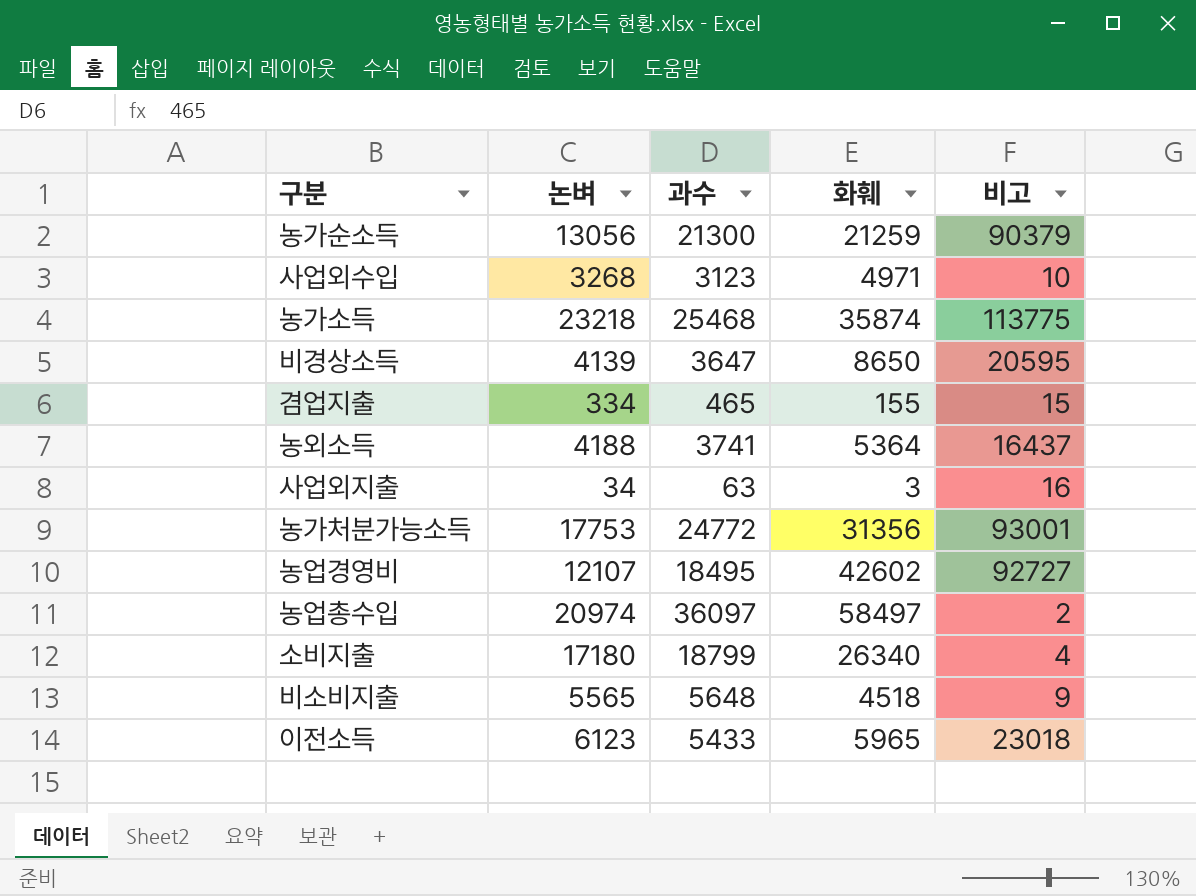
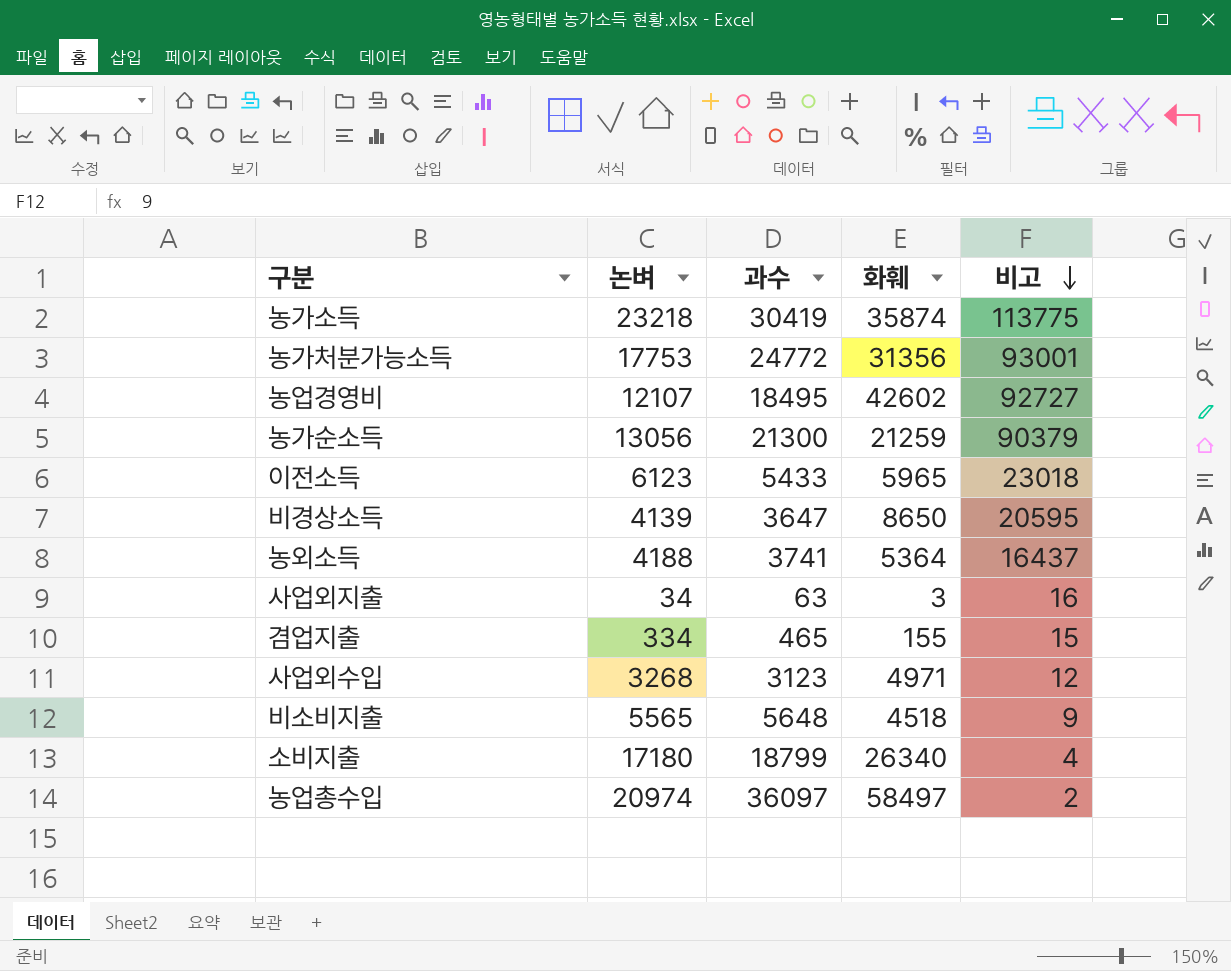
row order: none -> 비고 descending
농가소득 | 과수: 25468 -> 30419
사업외수입 | 비고: 10 -> 12

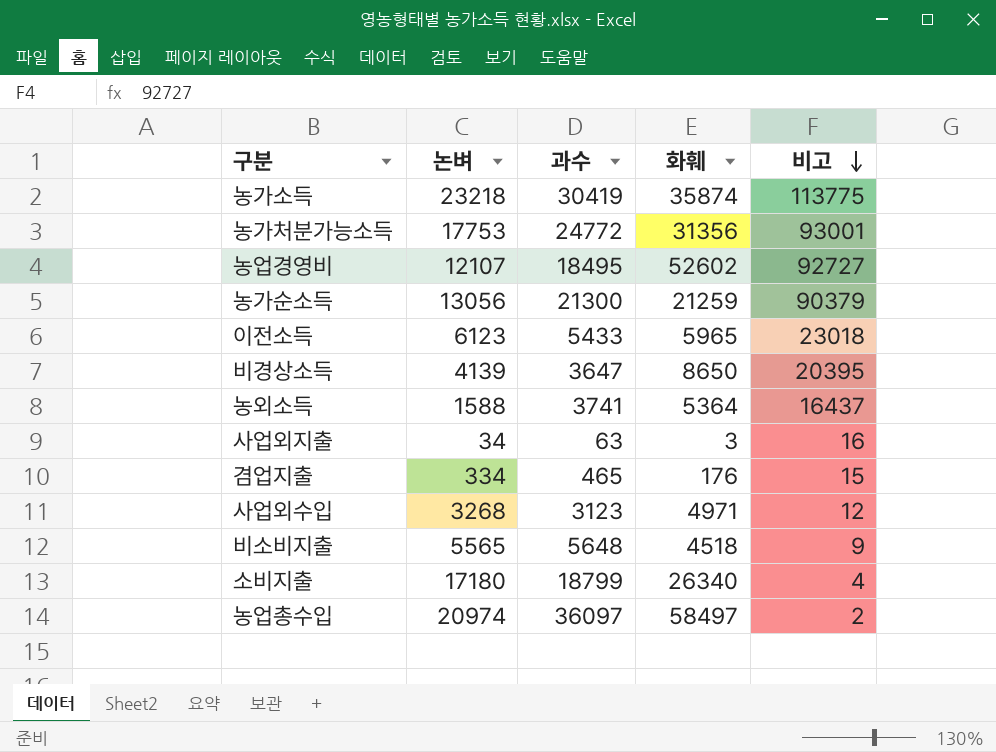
농업경영비 | 화훼: 42602 -> 52602
비경상소득 | 비고: 20595 -> 20395
농외소득 | 논벼: 4188 -> 1588
겸업지출 | 화훼: 155 -> 176

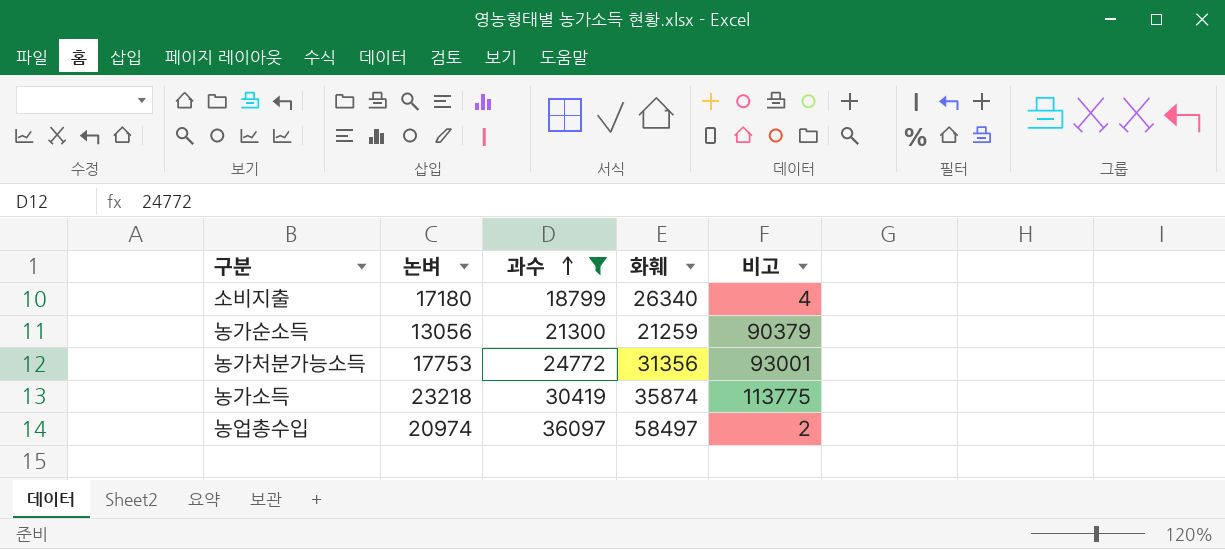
filter: none -> 과수 >= 18799
row order: 비고 descending -> 과수 ascending

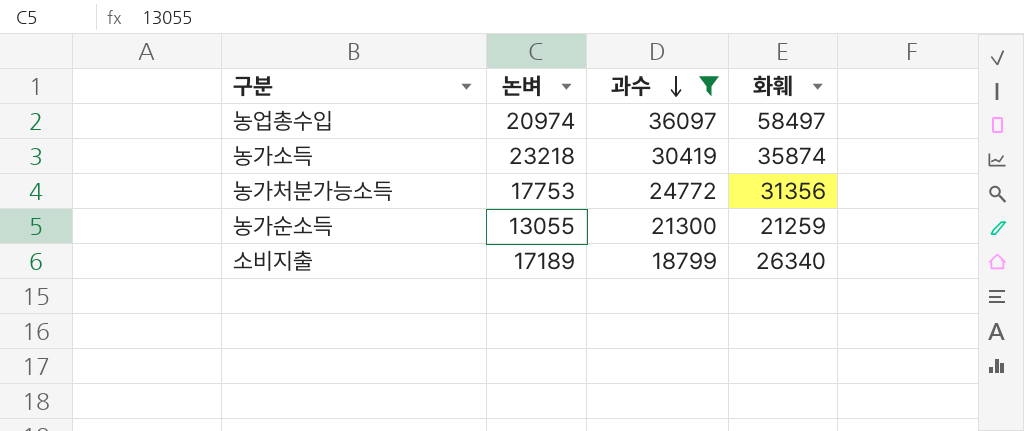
row order: 과수 ascending -> 과수 descending
column 비고 | position: 5 -> none
농가순소득 | 논벼: 13056 -> 13055
소비지출 | 논벼: 17180 -> 17189

